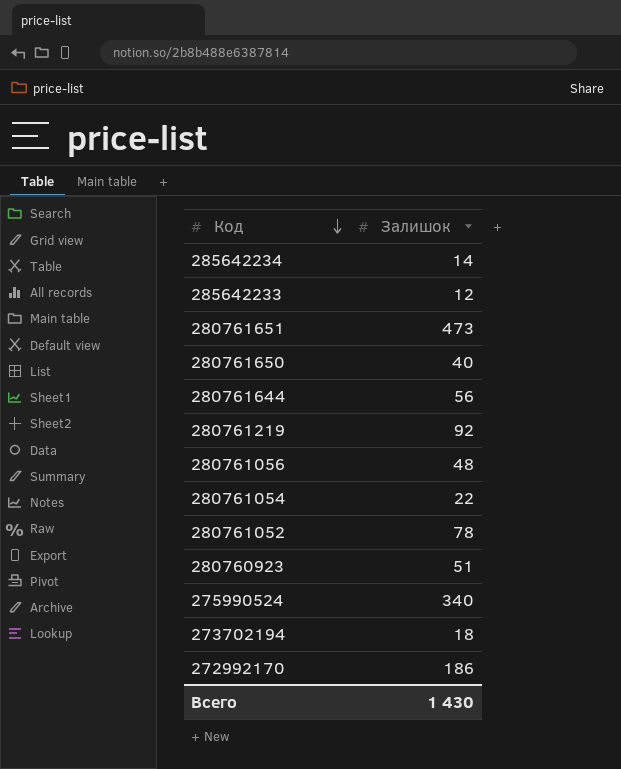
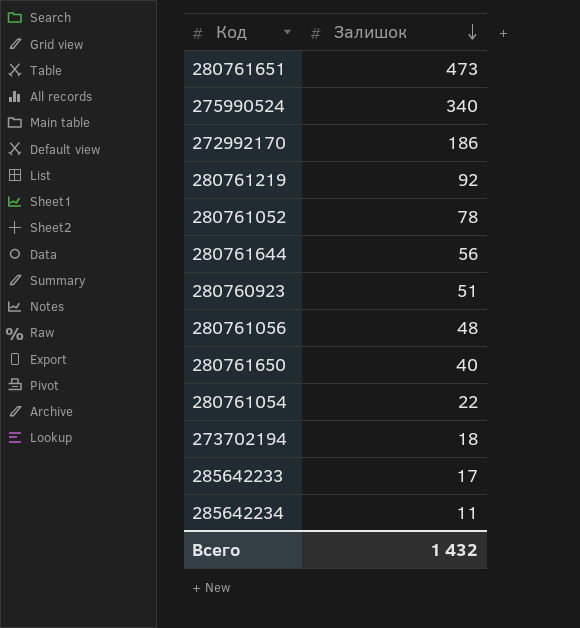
row order: Код descending -> Залишок descending
285642233 | Залишок: 12 -> 17
285642234 | Залишок: 14 -> 11
Всего | Залишок: 1 430 -> 1 432

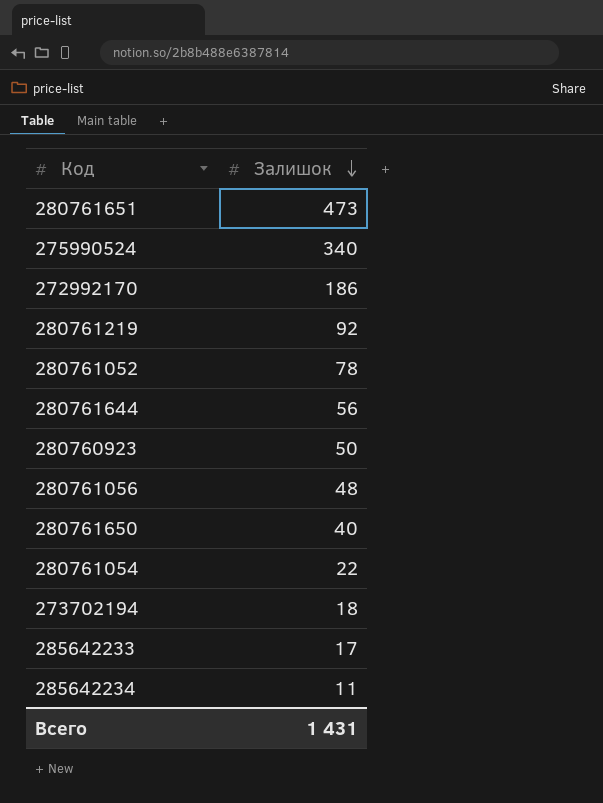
280760923 | Залишок: 51 -> 50
Всего | Залишок: 1 432 -> 1 431

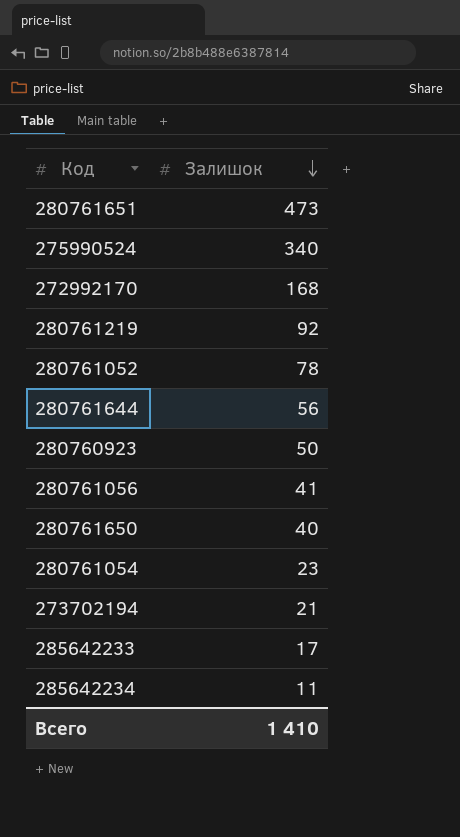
272992170 | Залишок: 186 -> 168
280761056 | Залишок: 48 -> 41
280761054 | Залишок: 22 -> 23
273702194 | Залишок: 18 -> 21
Всего | Залишок: 1 431 -> 1 410

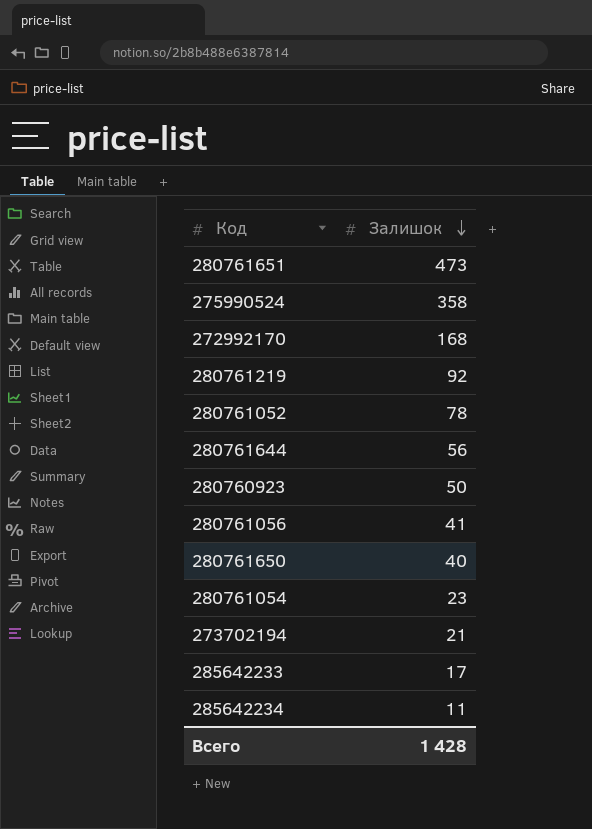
275990524 | Залишок: 340 -> 358
Всего | Залишок: 1 410 -> 1 428

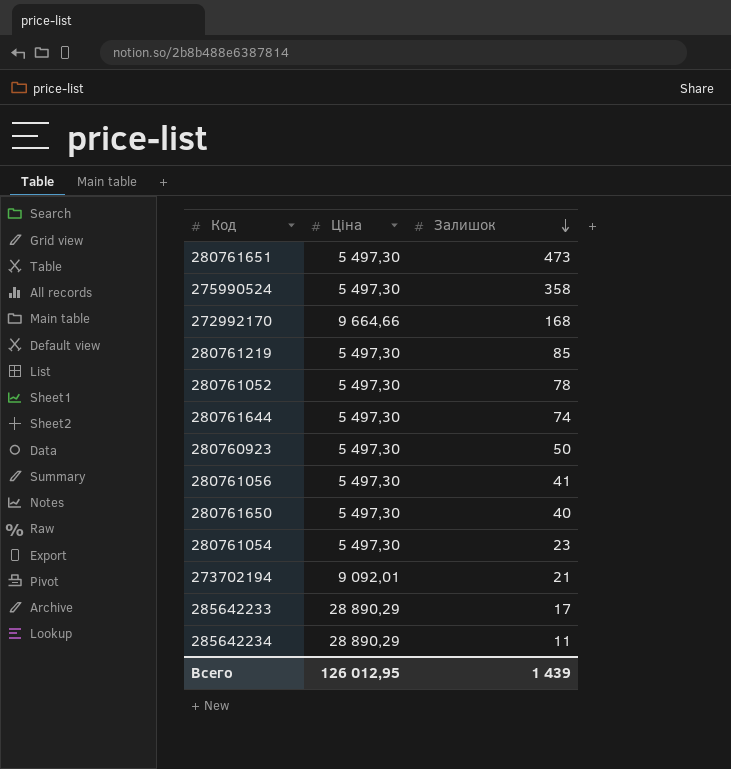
column Ціна | position: none -> 2
280761219 | Залишок: 92 -> 85
280761644 | Залишок: 56 -> 74
Всего | Залишок: 1 428 -> 1 439

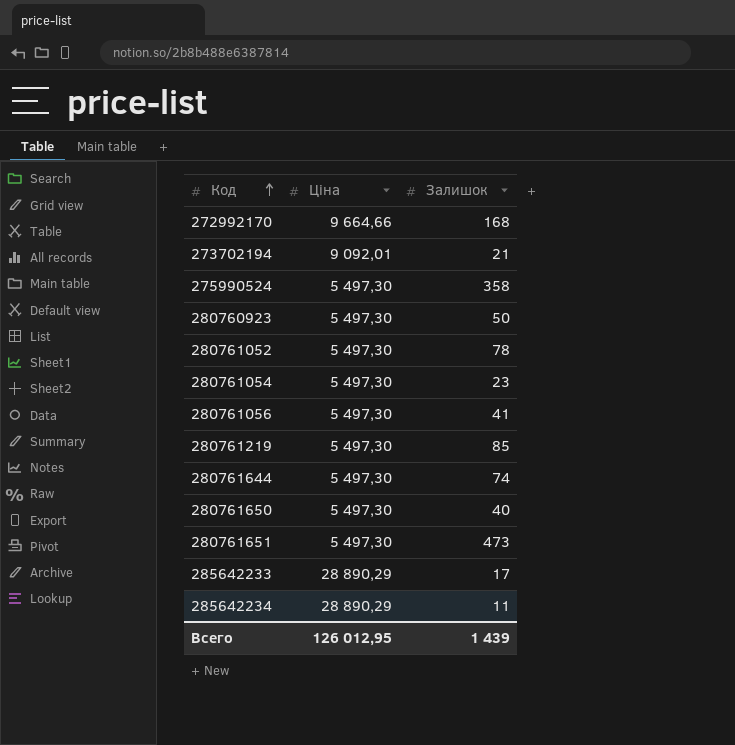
row order: Залишок descending -> Код ascending

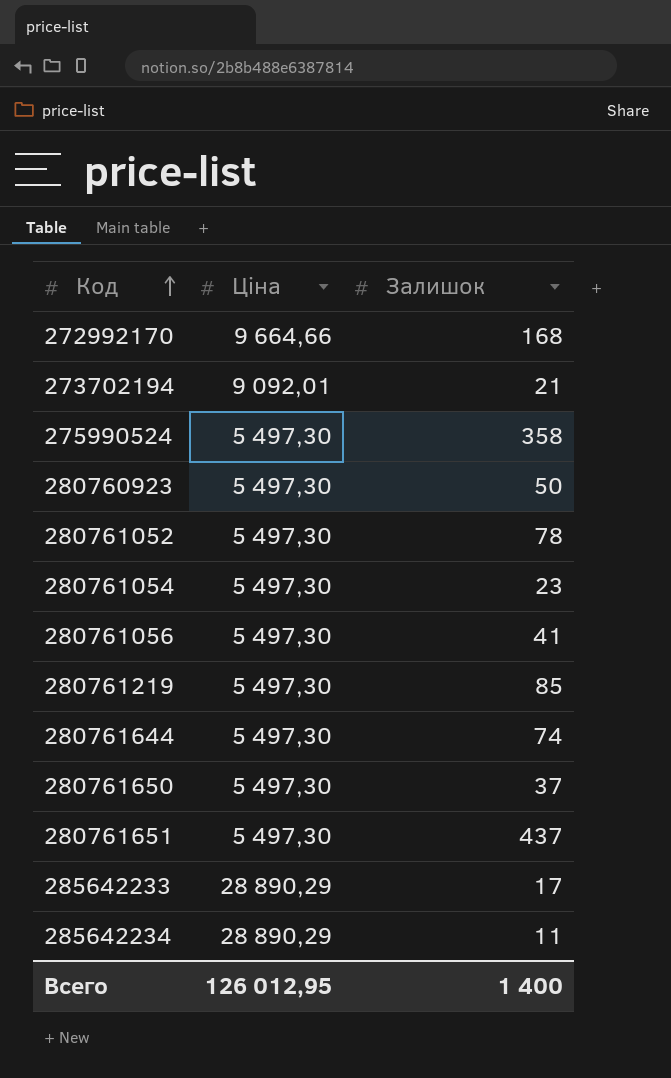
280761650 | Залишок: 40 -> 37
280761651 | Залишок: 473 -> 437
Всего | Залишок: 1 439 -> 1 400

